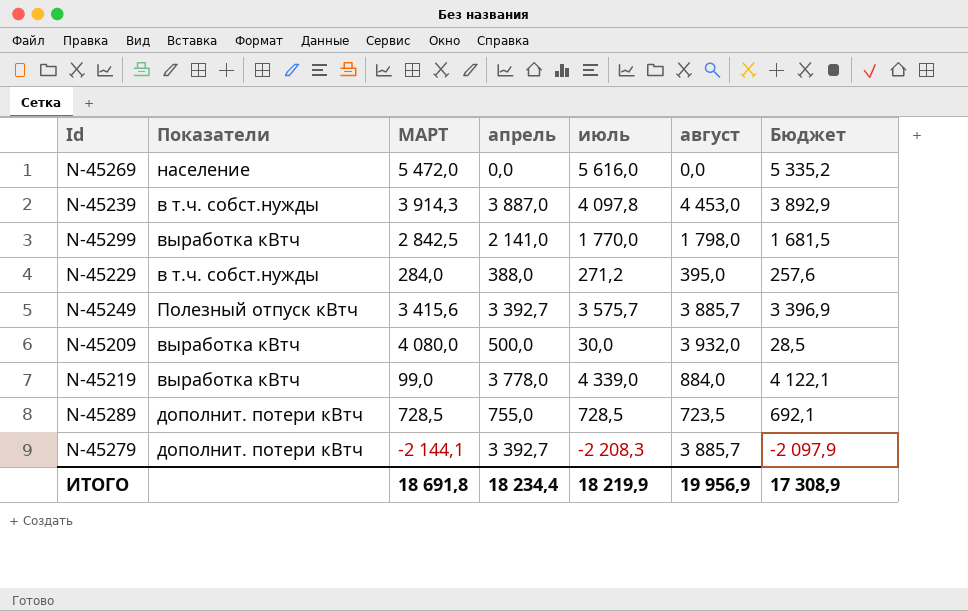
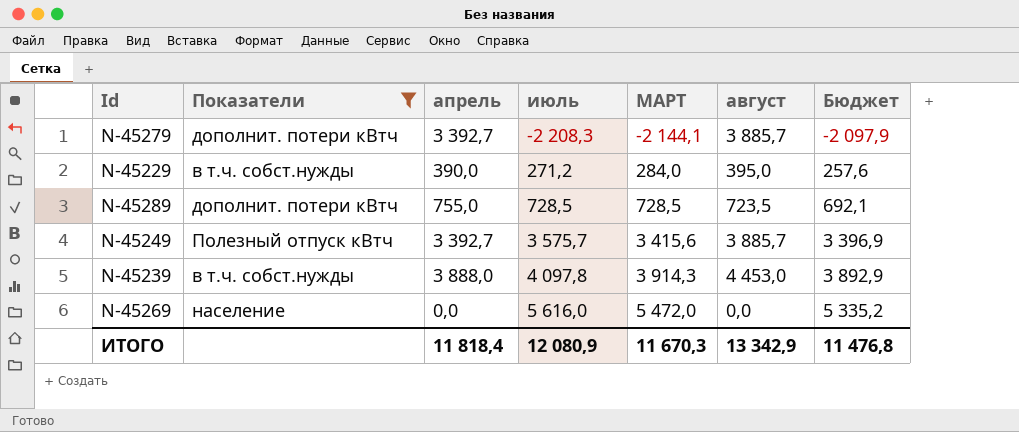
filter: none -> Показатели != выработка кВтч
row order: none -> июль ascending
column МАРТ | position: 3 -> 5
N-45229 | апрель: 388,0 -> 390,0
N-45239 | апрель: 3 887,0 -> 3 888,0
ИТОГО | апрель: 18 234,4 -> 11 818,4
ИТОГО | июль: 18 219,9 -> 12 080,9
ИТОГО | МАРТ: 18 691,8 -> 11 670,3
ИТОГО | август: 19 956,9 -> 13 342,9
ИТОГО | Бюджет: 17 308,9 -> 11 476,8

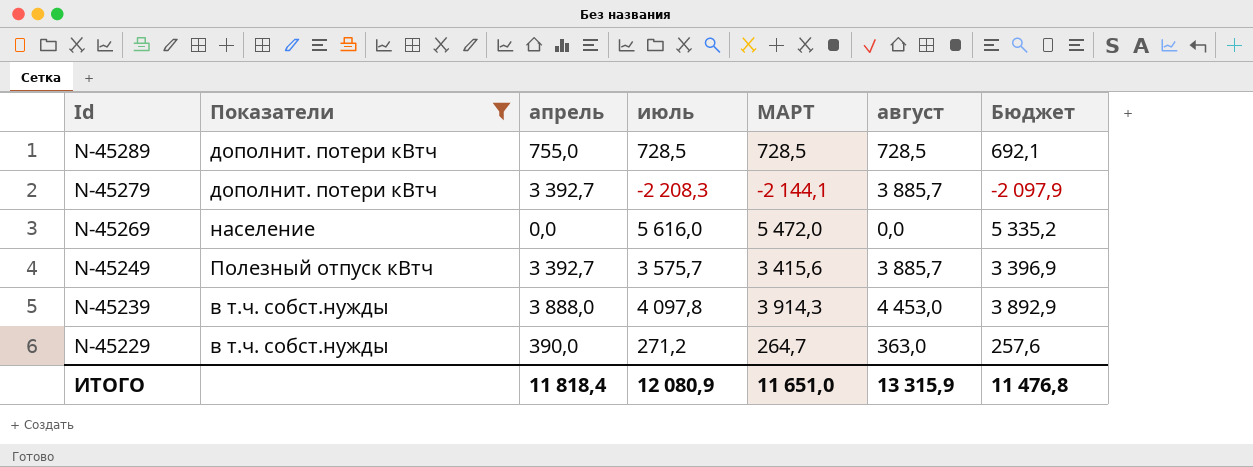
row order: июль ascending -> Id descending
N-45289 | август: 723,5 -> 728,5
N-45229 | МАРТ: 284,0 -> 264,7
N-45229 | август: 395,0 -> 363,0
ИТОГО | МАРТ: 11 670,3 -> 11 651,0
ИТОГО | август: 13 342,9 -> 13 315,9

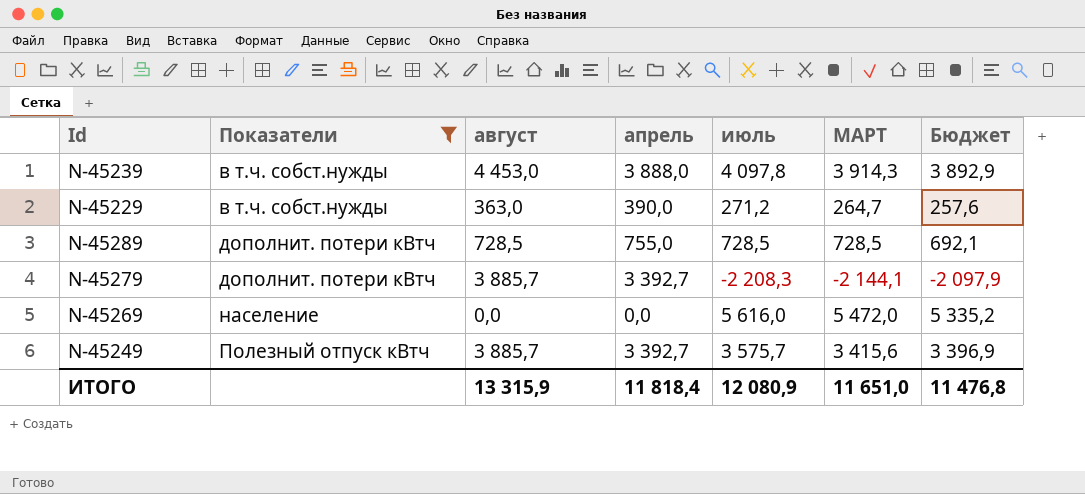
row order: Id descending -> Показатели ascending
column август | position: 6 -> 3

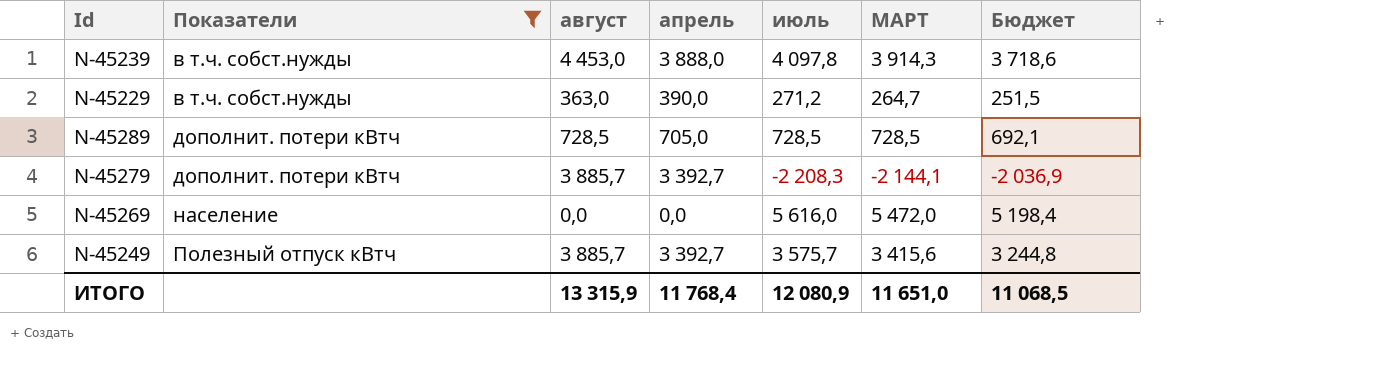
column Бюджет | formula: [июль] * 0,95 -> [МАРТ] * 0,95
N-45289 | апрель: 755,0 -> 705,0
ИТОГО | апрель: 11 818,4 -> 11 768,4
ИТОГО | Бюджет: 11 476,8 -> 11 068,5

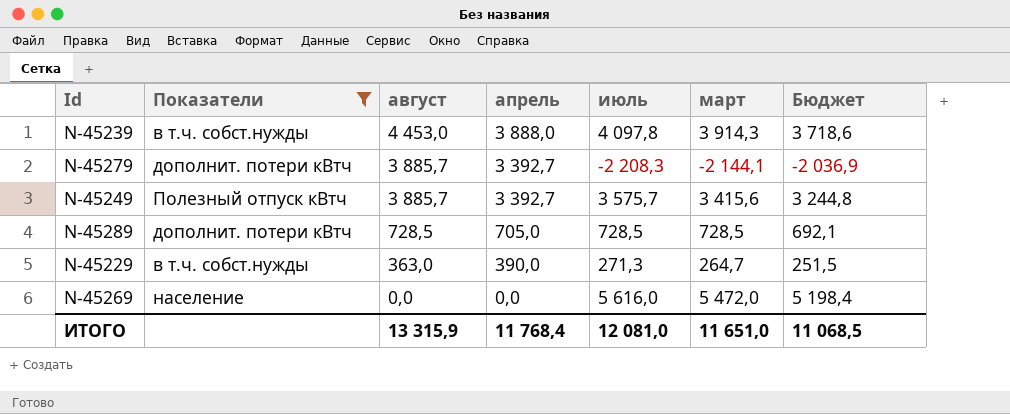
row order: Показатели ascending -> август descending
column name: МАРТ -> март
N-45229 | июль: 271,2 -> 271,3
ИТОГО | июль: 12 080,9 -> 12 081,0

